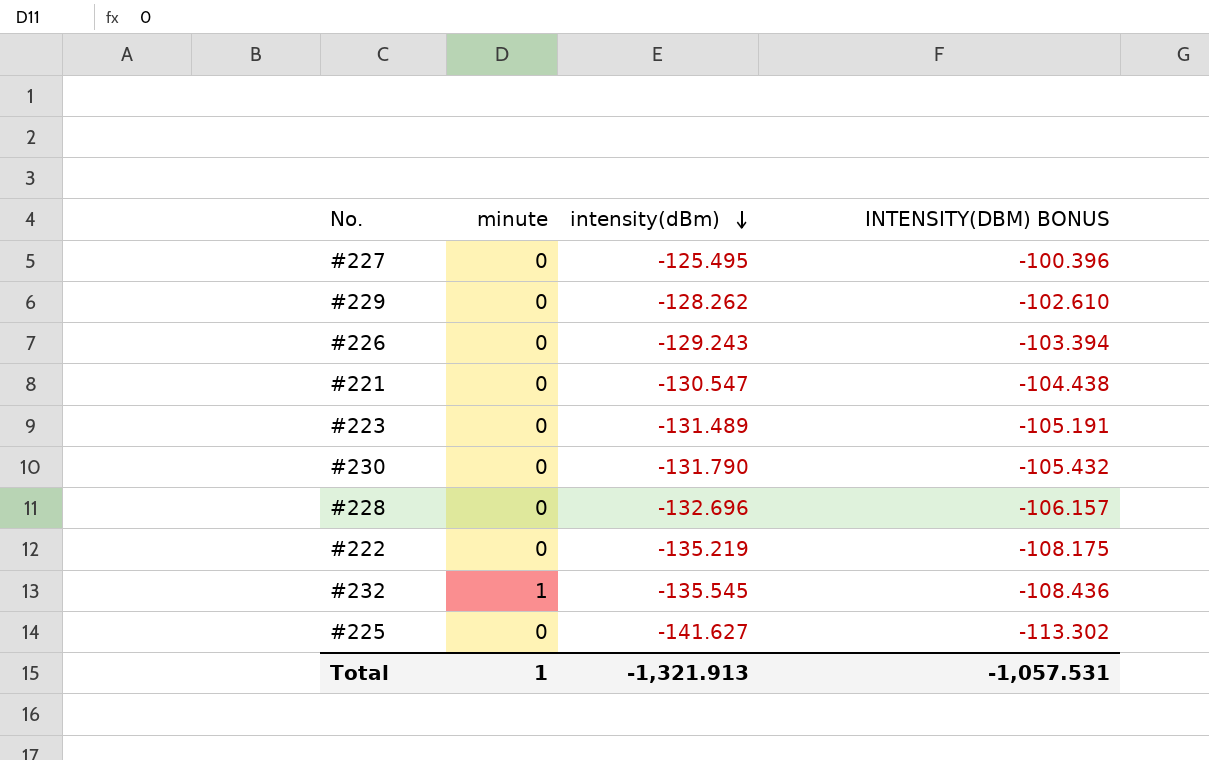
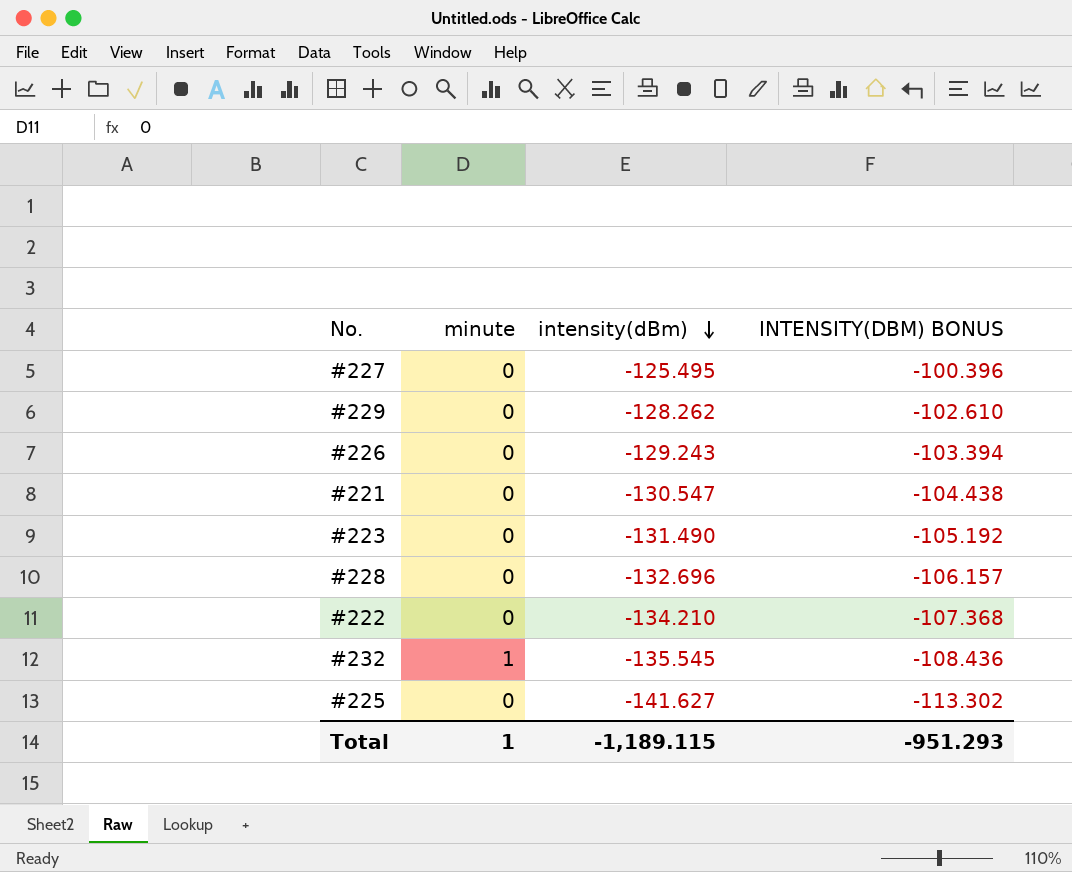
row #230: 0 | -131.790 | -105.432 -> none
#223 | intensity(dBm): -131.489 -> -131.490
#223 | INTENSITY(DBM) BONUS: -105.191 -> -105.192
#222 | intensity(dBm): -135.219 -> -134.210
#222 | INTENSITY(DBM) BONUS: -108.175 -> -107.368
Total | intensity(dBm): -1,321.913 -> -1,189.115
Total | INTENSITY(DBM) BONUS: -1,057.531 -> -951.293

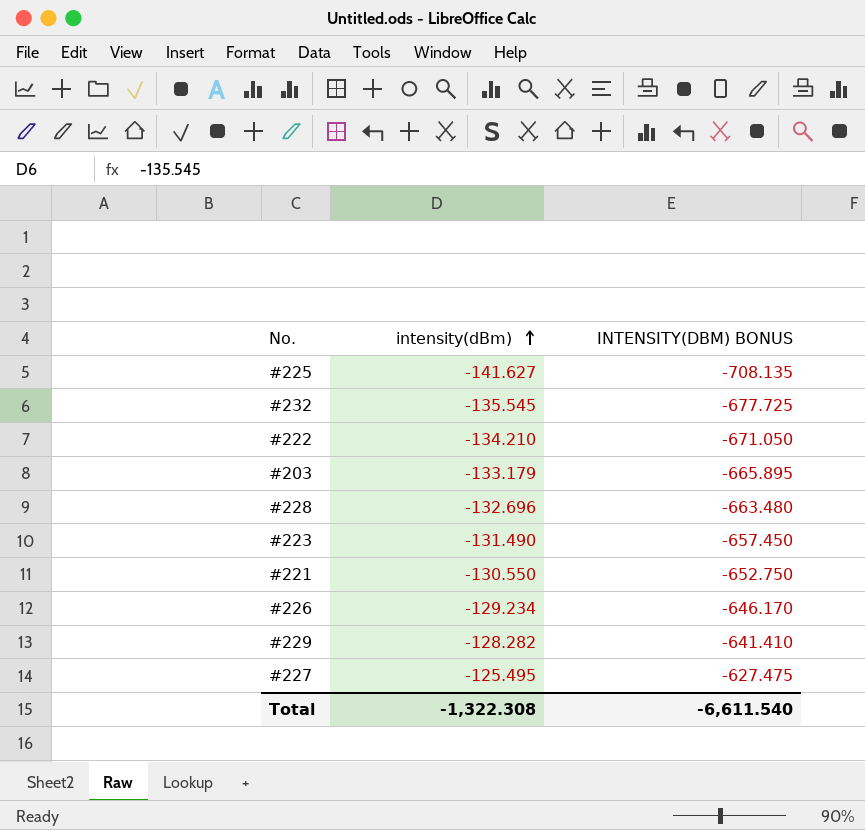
row order: intensity(dBm) descending -> intensity(dBm) ascending
column minute | position: 2 -> none
column INTENSITY(DBM) BONUS | formula: [intensity(dBm)] * 0.8 -> [intensity(dBm)] * 5
row #203: none -> -133.179 | -665.895
#221 | intensity(dBm): -130.547 -> -130.550
#226 | intensity(dBm): -129.243 -> -129.234
#229 | intensity(dBm): -128.262 -> -128.282
Total | intensity(dBm): -1,189.115 -> -1,322.308
Total | INTENSITY(DBM) BONUS: -951.293 -> -6,611.540

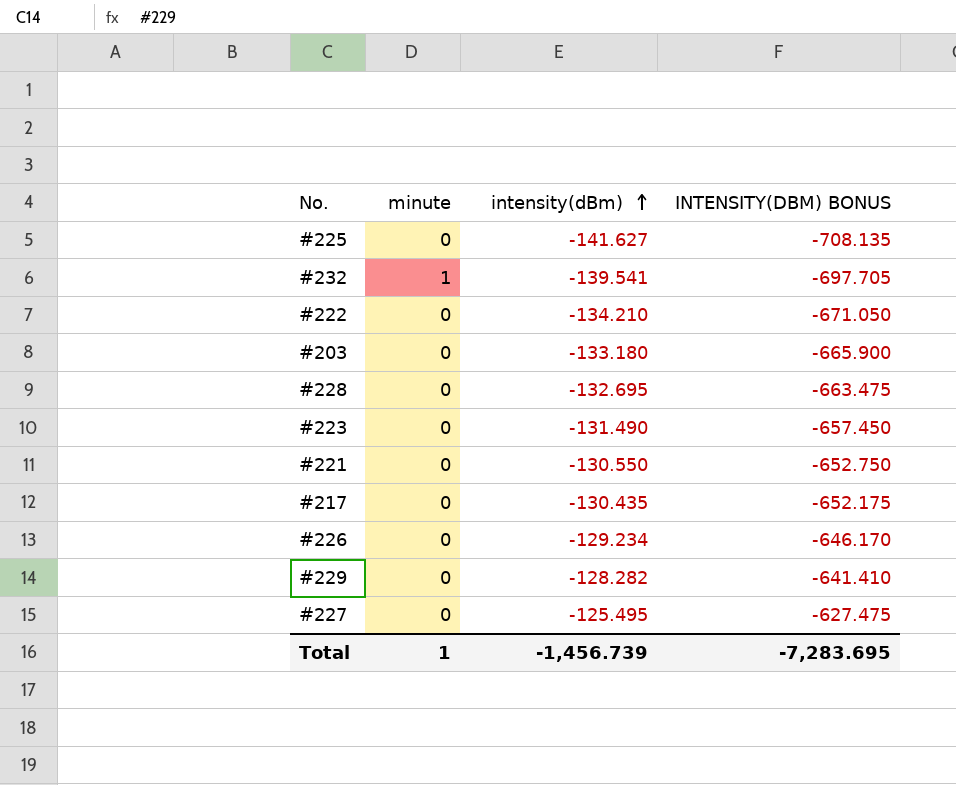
column minute | position: none -> 2
#232 | intensity(dBm): -135.545 -> -139.541
#232 | INTENSITY(DBM) BONUS: -677.725 -> -697.705
#203 | intensity(dBm): -133.179 -> -133.180
#203 | INTENSITY(DBM) BONUS: -665.895 -> -665.900
#228 | intensity(dBm): -132.696 -> -132.695
#228 | INTENSITY(DBM) BONUS: -663.480 -> -663.475
row #217: none -> 0 | -130.435 | -652.175
Total | intensity(dBm): -1,322.308 -> -1,456.739
Total | INTENSITY(DBM) BONUS: -6,611.540 -> -7,283.695

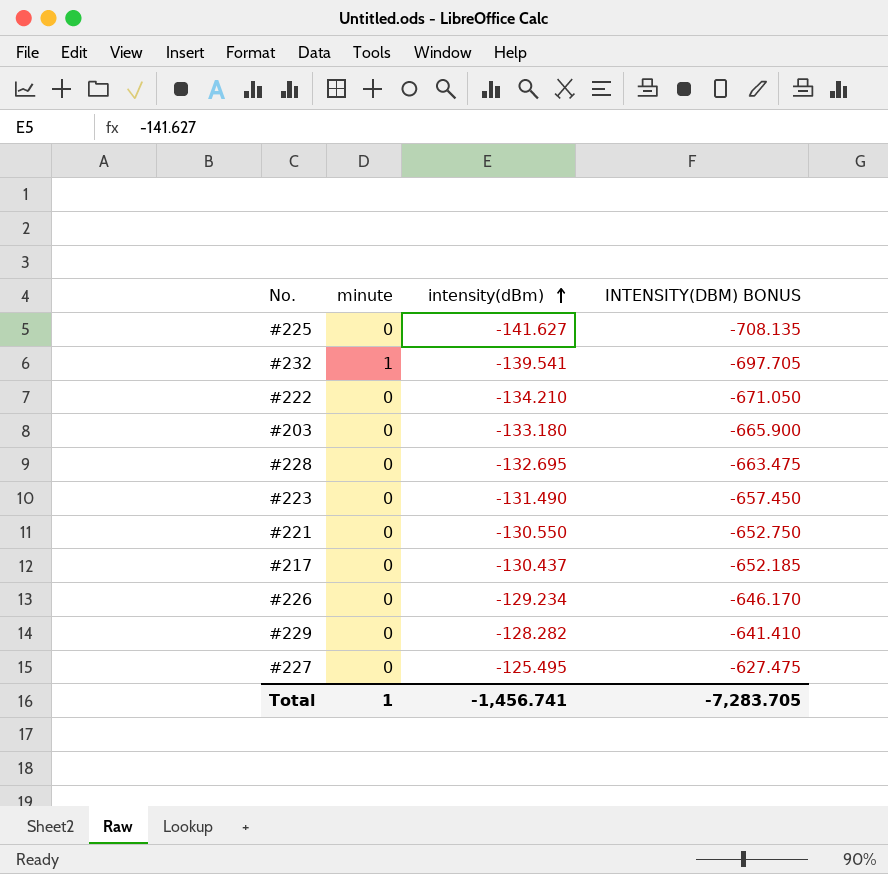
#217 | intensity(dBm): -130.435 -> -130.437
#217 | INTENSITY(DBM) BONUS: -652.175 -> -652.185
Total | intensity(dBm): -1,456.739 -> -1,456.741
Total | INTENSITY(DBM) BONUS: -7,283.695 -> -7,283.705

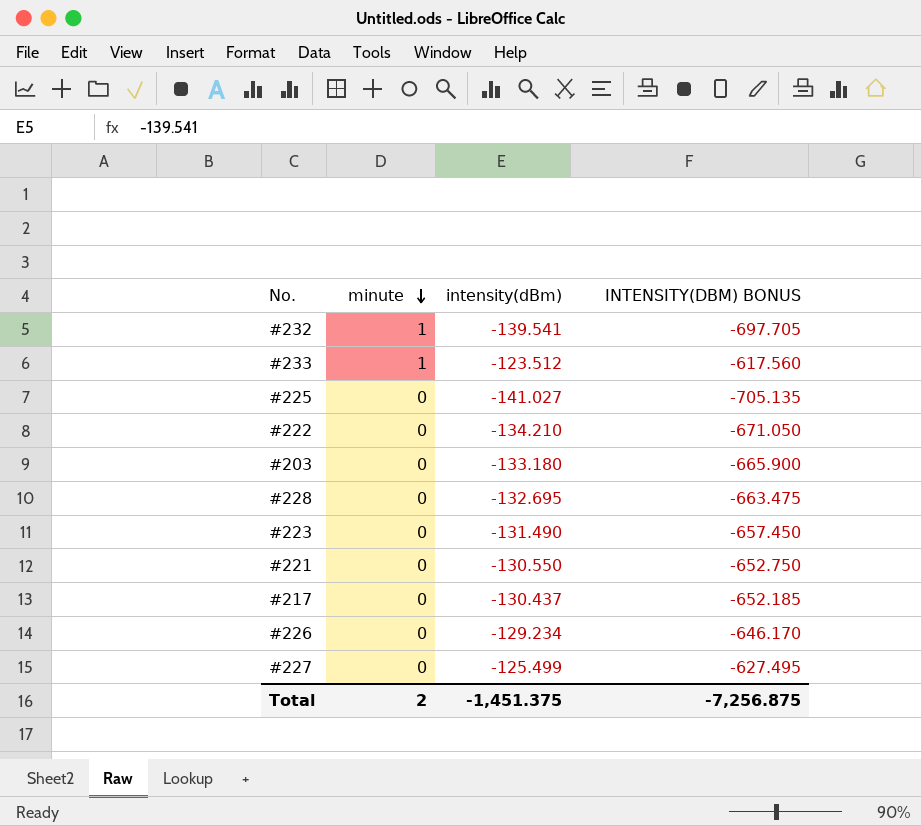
row order: intensity(dBm) ascending -> minute descending
row #229: 0 | -128.282 | -641.410 -> none
row #233: none -> 1 | -123.512 | -617.560
#225 | intensity(dBm): -141.627 -> -141.027
#225 | INTENSITY(DBM) BONUS: -708.135 -> -705.135
#227 | intensity(dBm): -125.495 -> -125.499
#227 | INTENSITY(DBM) BONUS: -627.475 -> -627.495
Total | minute: 1 -> 2
Total | intensity(dBm): -1,456.741 -> -1,451.375
Total | INTENSITY(DBM) BONUS: -7,283.705 -> -7,256.875

